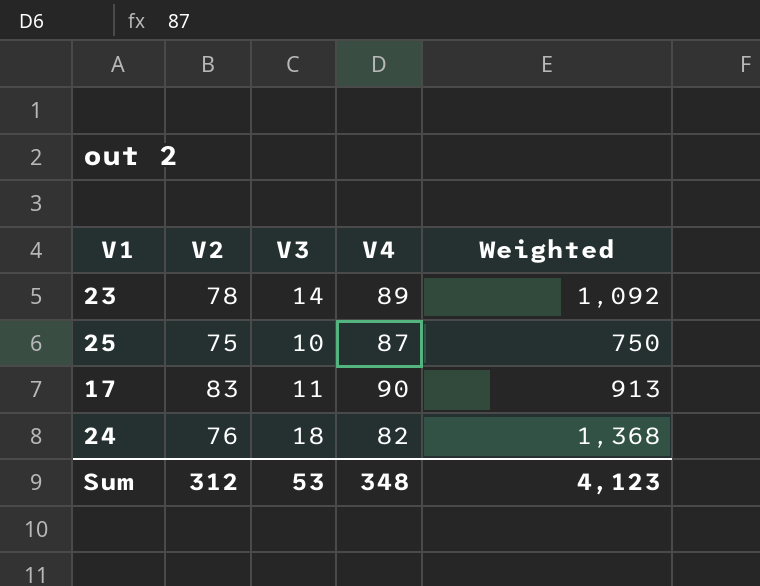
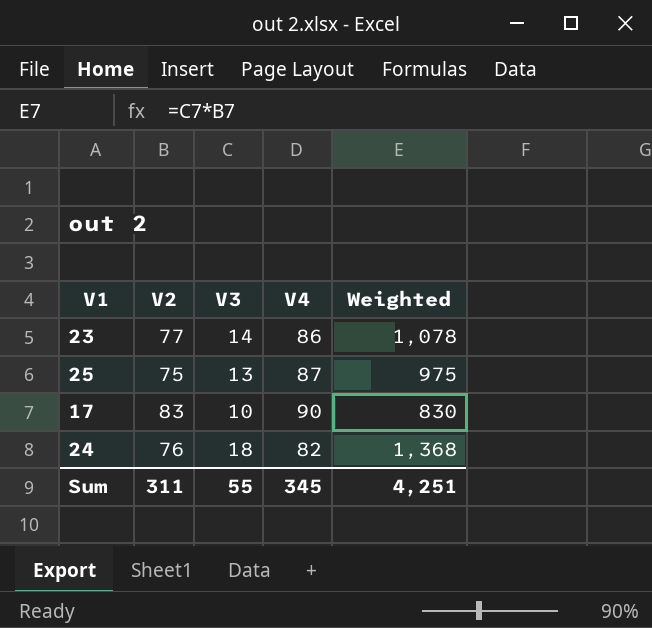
23 | V2: 78 -> 77
23 | V4: 89 -> 86
23 | Weighted: 1,092 -> 1,078
25 | V3: 10 -> 13
25 | Weighted: 750 -> 975
17 | V3: 11 -> 10
17 | Weighted: 913 -> 830
Sum | V2: 312 -> 311
Sum | V3: 53 -> 55
Sum | V4: 348 -> 345
Sum | Weighted: 4,123 -> 4,251

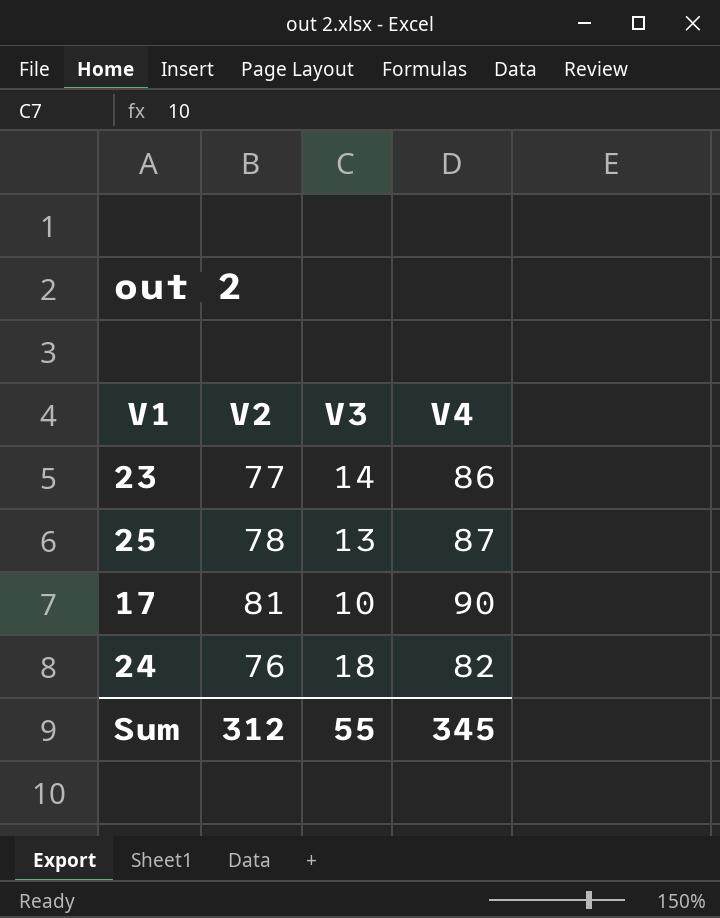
column Weighted | formula: [V2] * [V3] -> none
25 | V2: 75 -> 78
17 | V2: 83 -> 81
Sum | V2: 311 -> 312

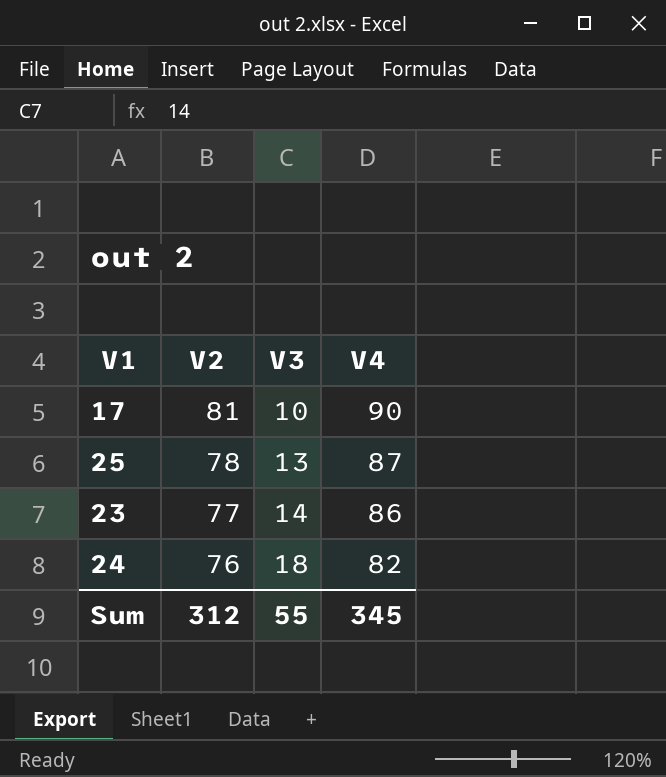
row order: none -> V2 descending

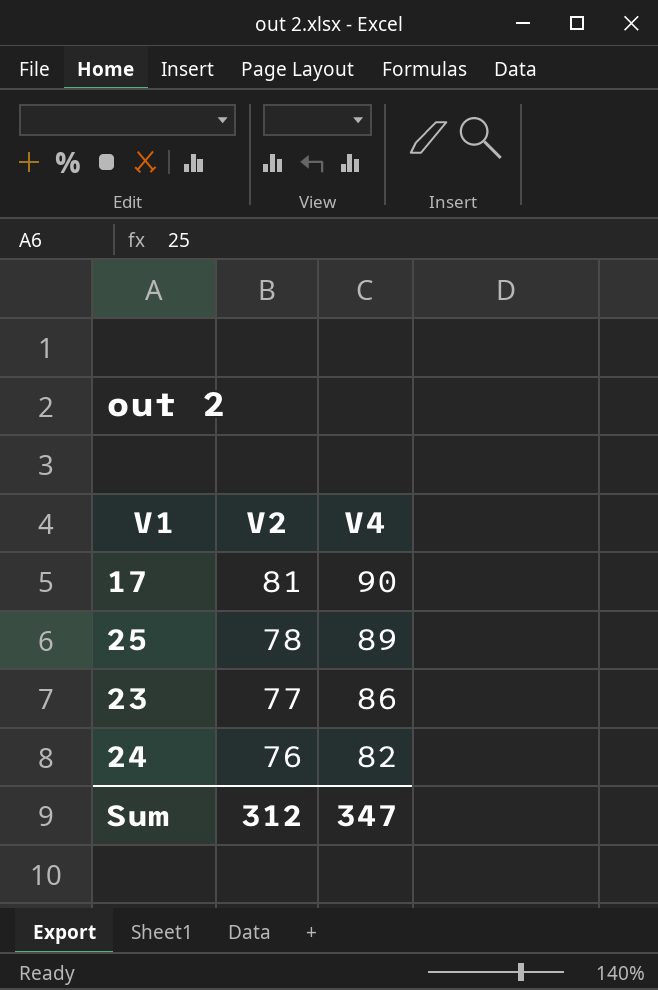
column V3 | position: 3 -> none
25 | V4: 87 -> 89
Sum | V4: 345 -> 347

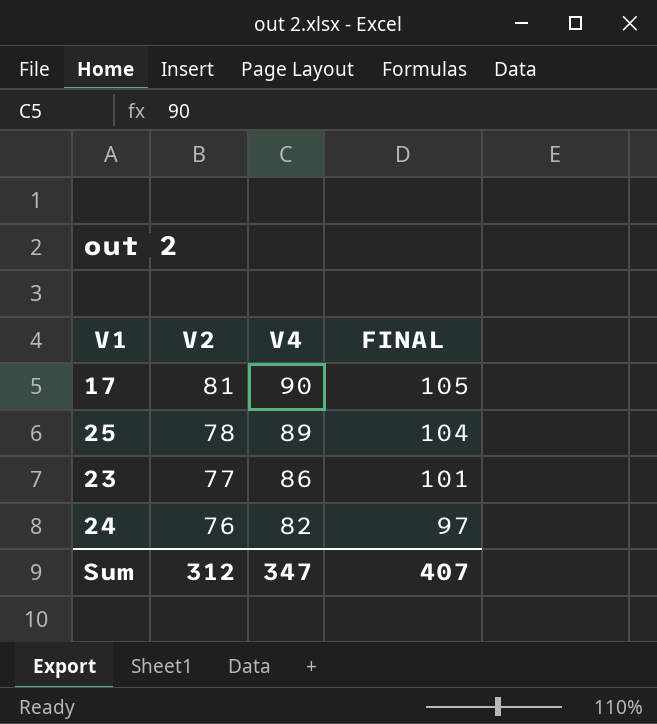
column FINAL | formula: none -> [V4] + 15

